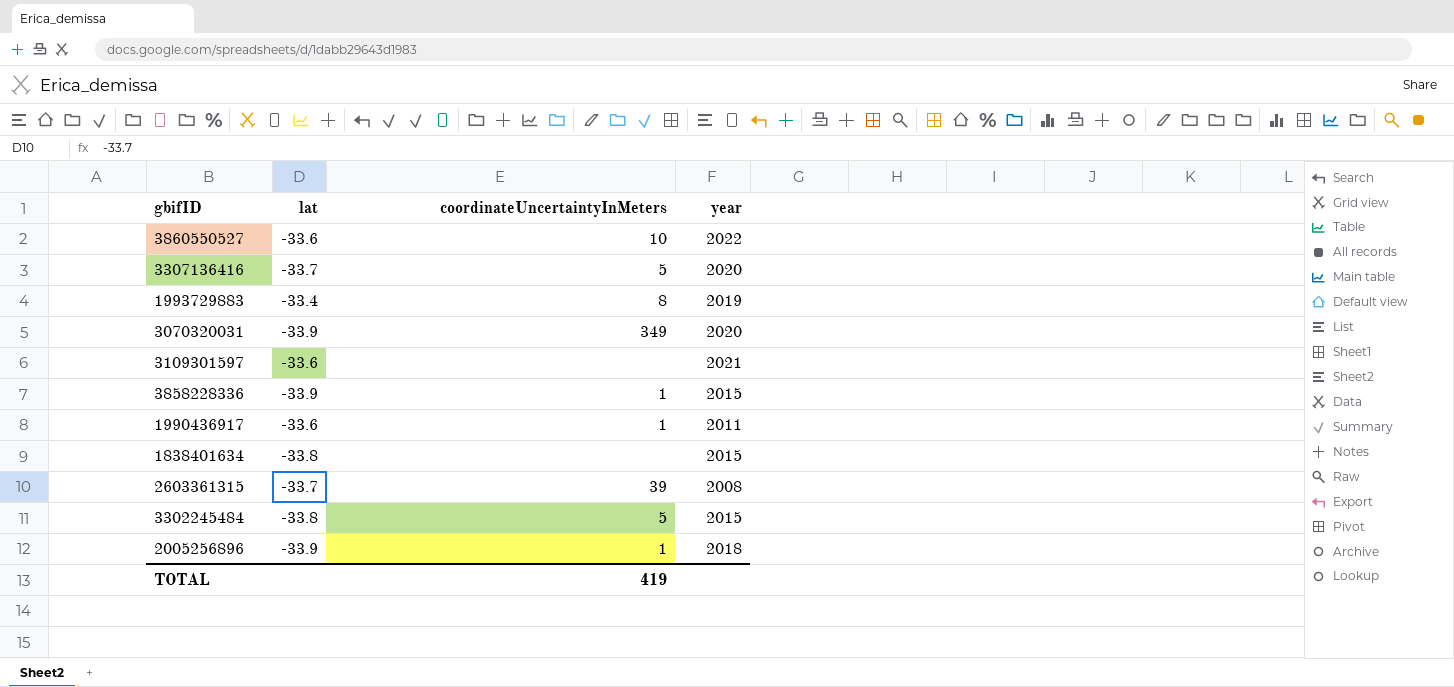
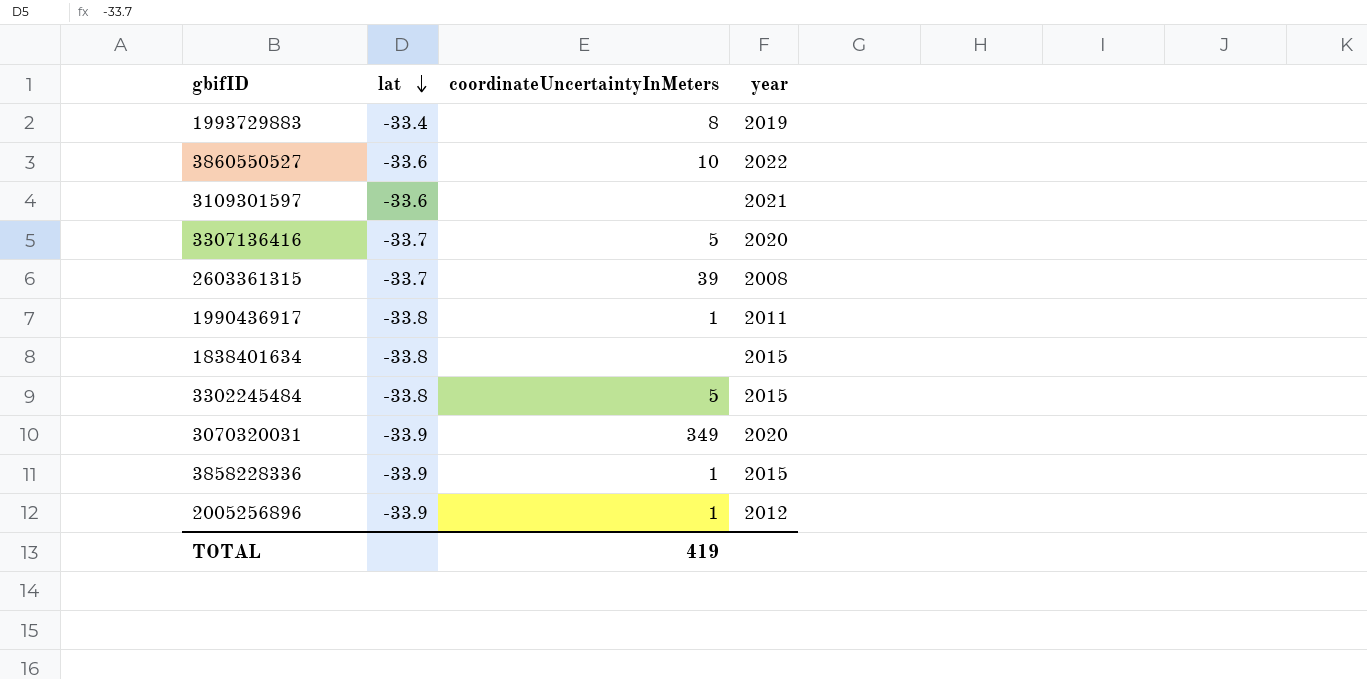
row order: none -> lat descending
1990436917 | lat: -33.6 -> -33.8
2005256896 | year: 2018 -> 2012

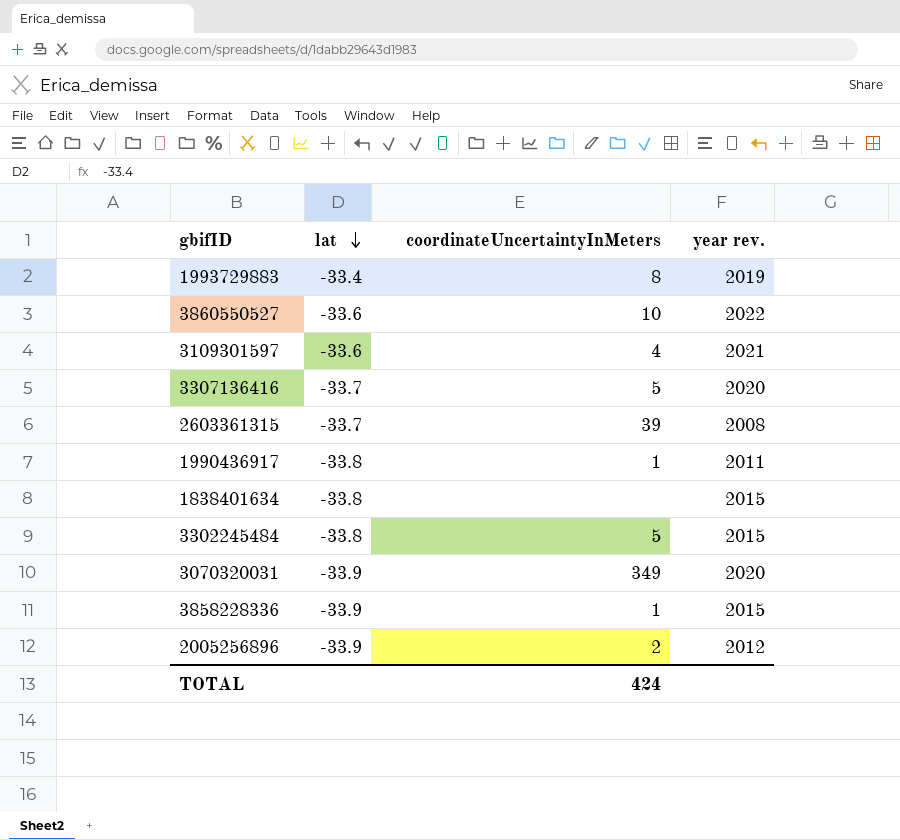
column name: year -> year rev.
3109301597 | coordinateUncertaintyInMeters: none -> 4
2005256896 | coordinateUncertaintyInMeters: 1 -> 2
TOTAL | coordinateUncertaintyInMeters: 419 -> 424

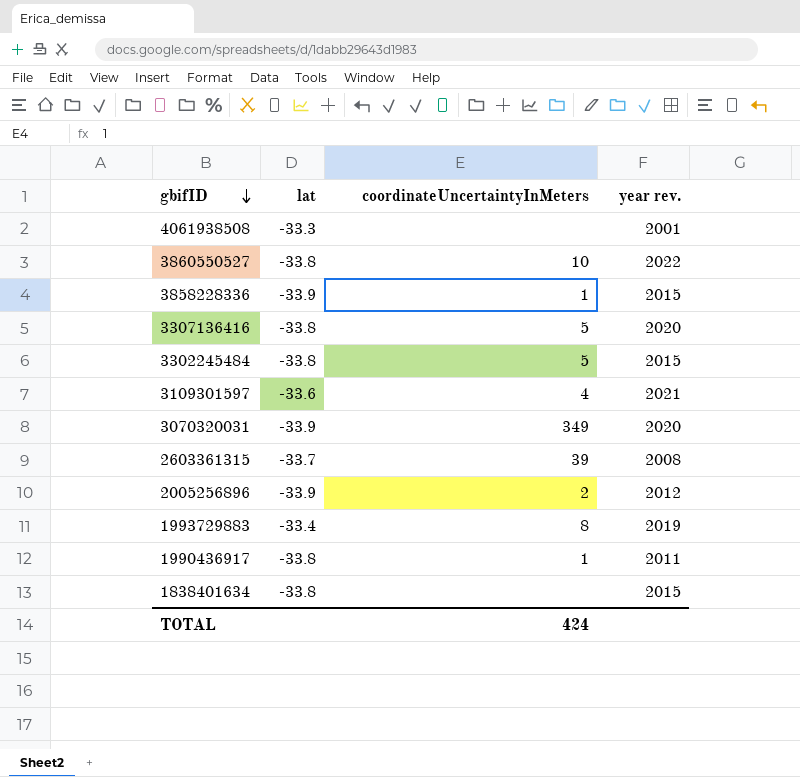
row order: lat descending -> gbifID descending
row 4061938508: none -> -33.3 | none | 2001
3860550527 | lat: -33.6 -> -33.8
3307136416 | lat: -33.7 -> -33.8

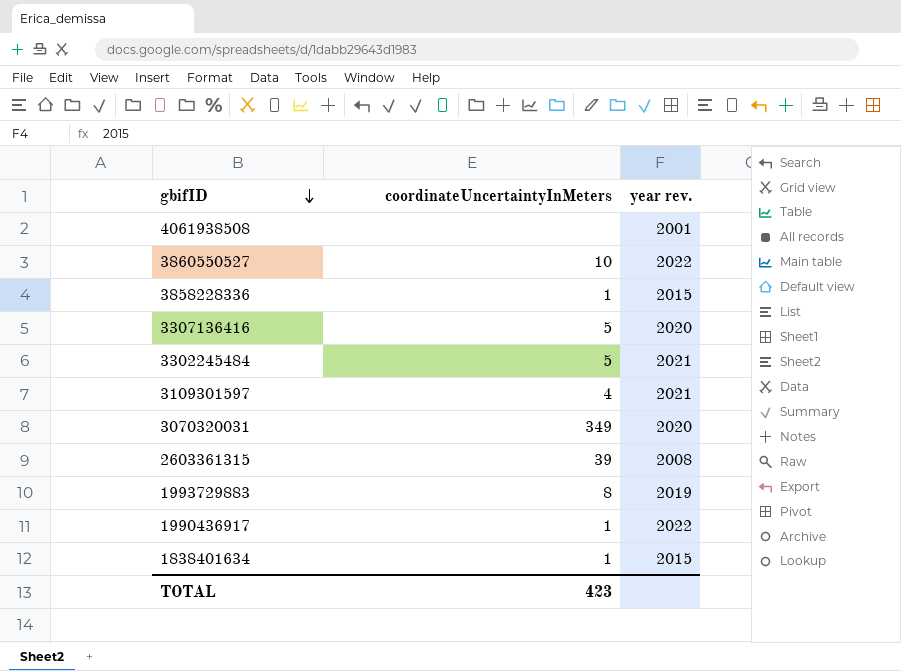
column lat | position: 2 -> none
row 2005256896: -33.9 | 2 | 2012 -> none
3302245484 | year rev.: 2015 -> 2021
1990436917 | year rev.: 2011 -> 2022
1838401634 | coordinateUncertaintyInMeters: none -> 1
TOTAL | coordinateUncertaintyInMeters: 424 -> 423

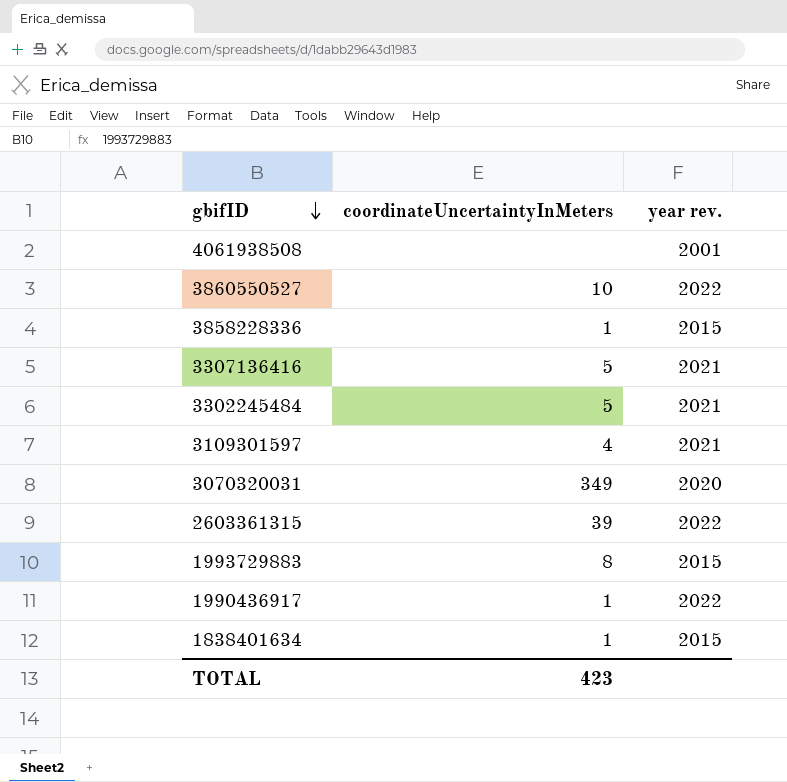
3307136416 | year rev.: 2020 -> 2021
2603361315 | year rev.: 2008 -> 2022
1993729883 | year rev.: 2019 -> 2015

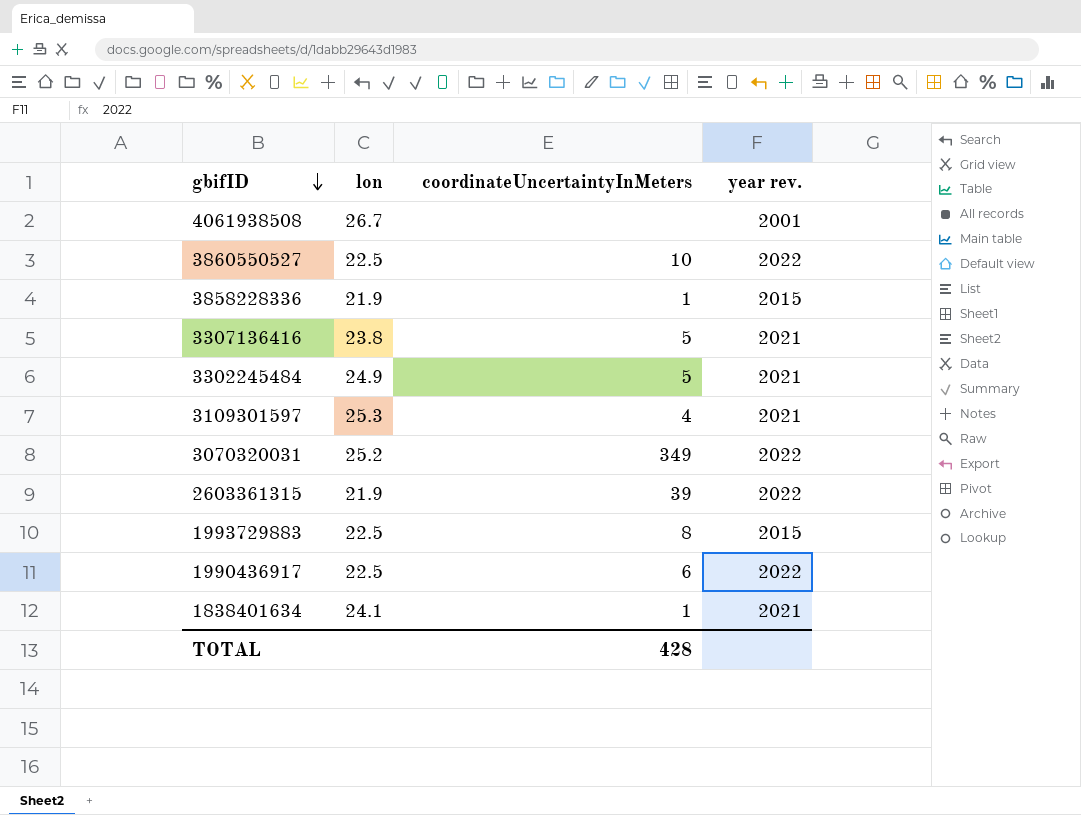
column lon | position: none -> 2
3070320031 | year rev.: 2020 -> 2022
1990436917 | coordinateUncertaintyInMeters: 1 -> 6
1838401634 | year rev.: 2015 -> 2021
TOTAL | coordinateUncertaintyInMeters: 423 -> 428

